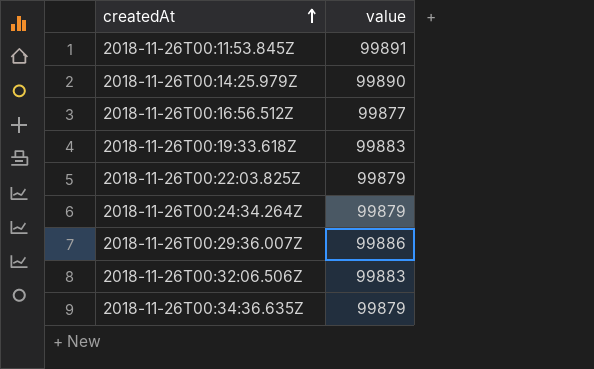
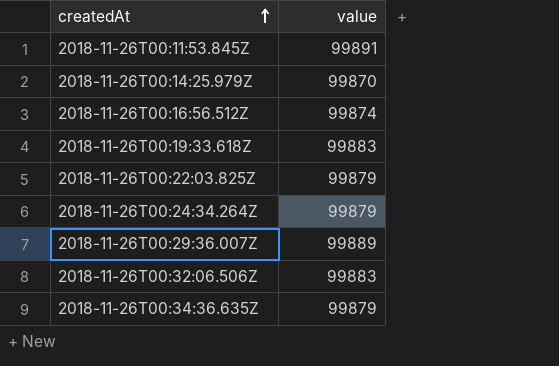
2018-11-26T00:14:25.979Z | value: 99890 -> 99870
2018-11-26T00:16:56.512Z | value: 99877 -> 99874
2018-11-26T00:29:36.007Z | value: 99886 -> 99889

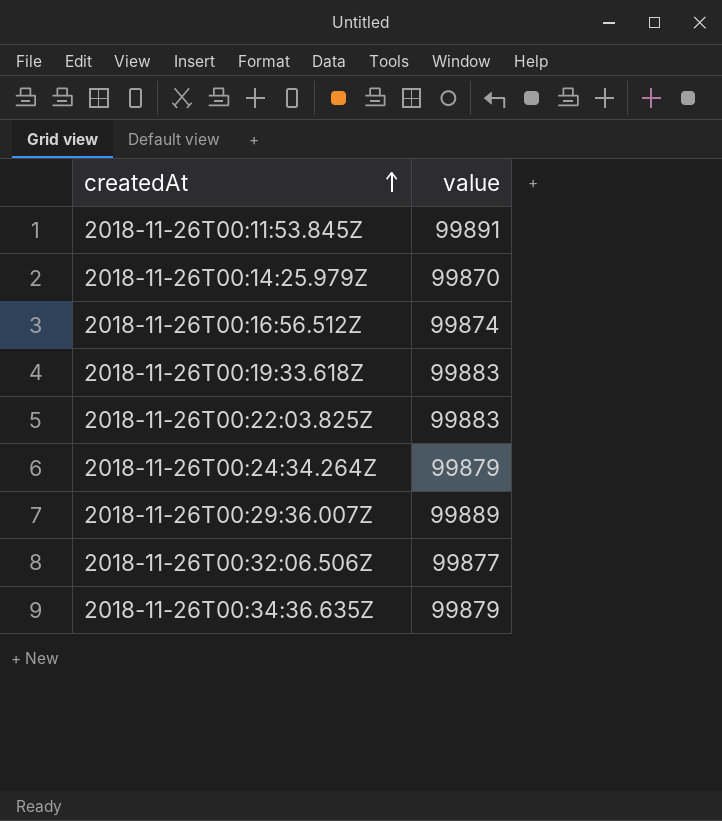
2018-11-26T00:22:03.825Z | value: 99879 -> 99883
2018-11-26T00:32:06.506Z | value: 99883 -> 99877

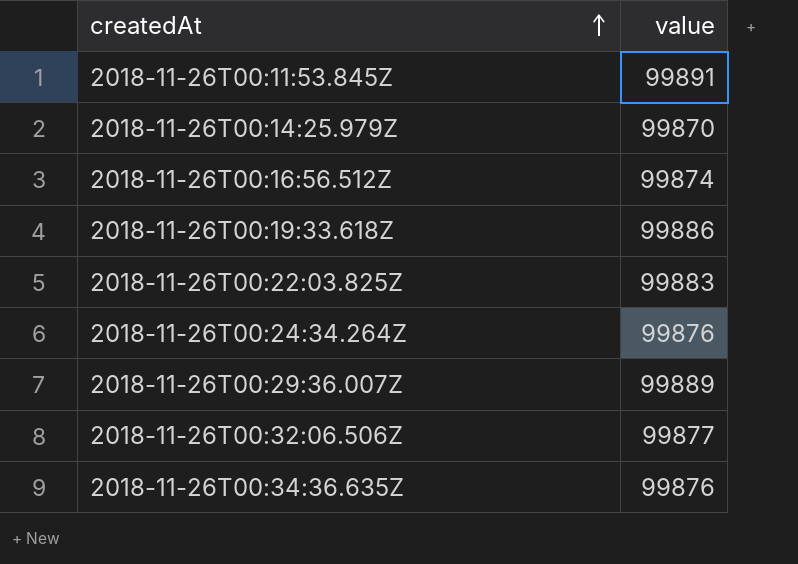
2018-11-26T00:19:33.618Z | value: 99883 -> 99886
2018-11-26T00:24:34.264Z | value: 99879 -> 99876
2018-11-26T00:34:36.635Z | value: 99879 -> 99876

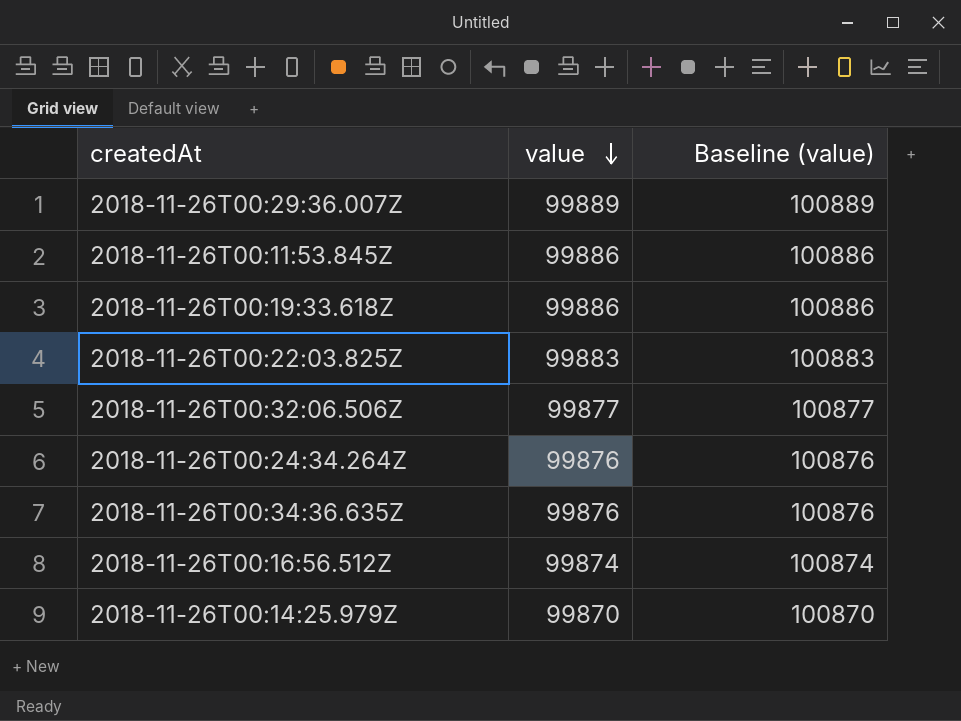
row order: createdAt ascending -> value descending
column Baseline (value) | formula: none -> [value] + 1000
2018-11-26T00:11:53.845Z | value: 99891 -> 99886

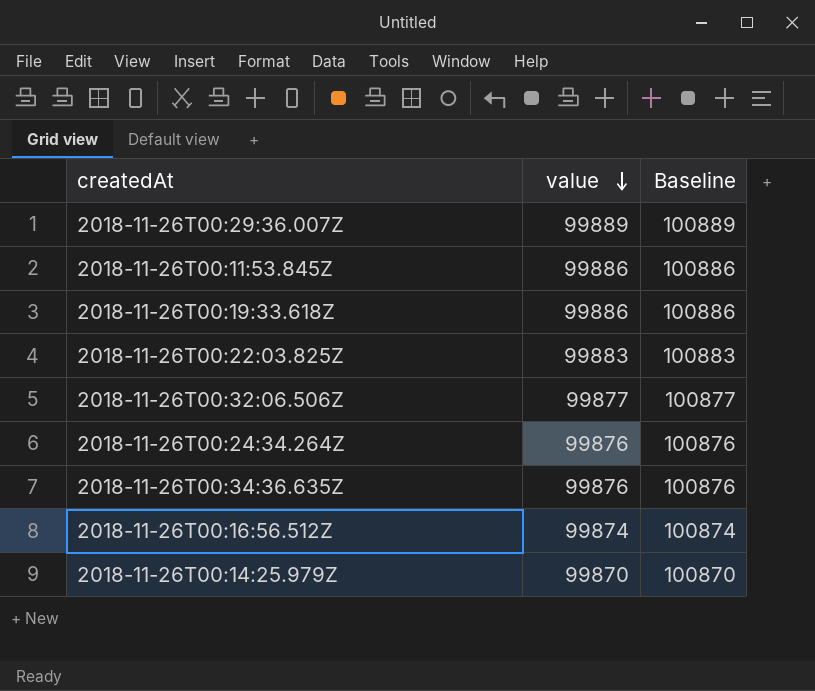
column name: Baseline (value) -> Baseline

